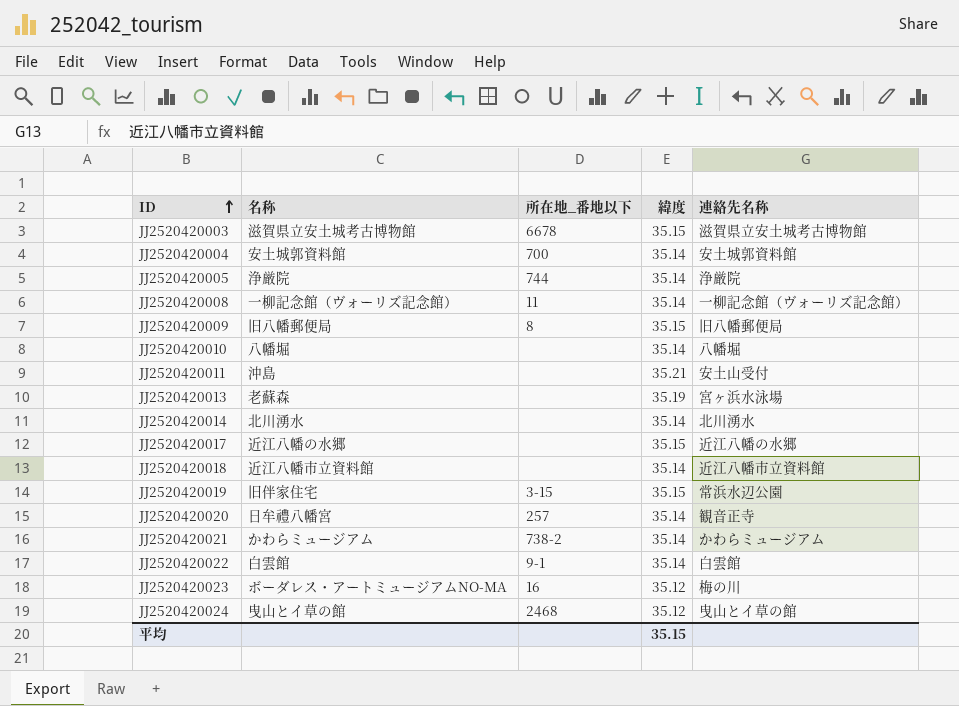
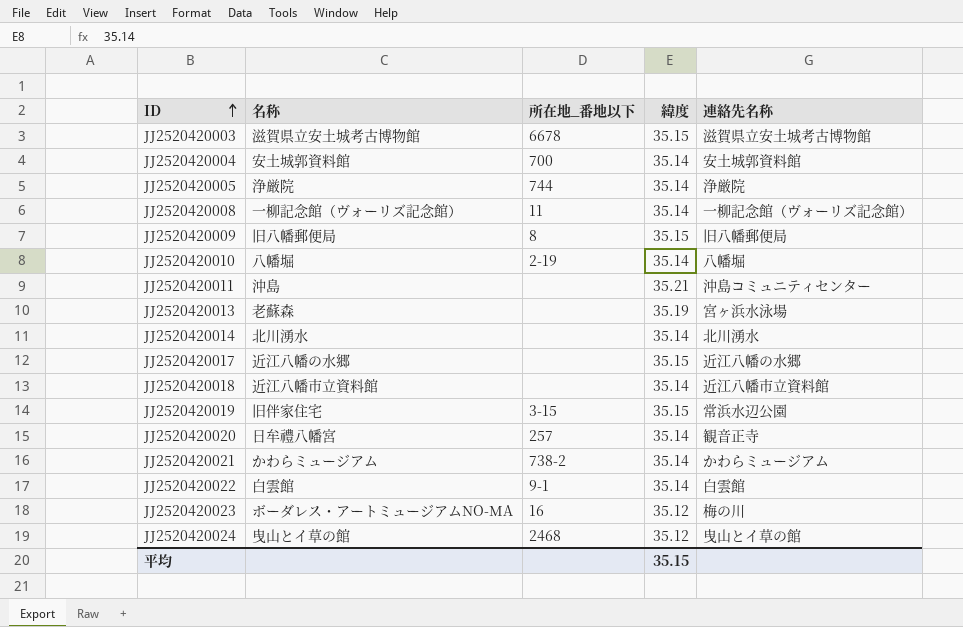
JJ2520420010 | 所在地_番地以下: none -> 2-19
JJ2520420011 | 連絡先名称: 安土山受付 -> 沖島コミュニティセンター

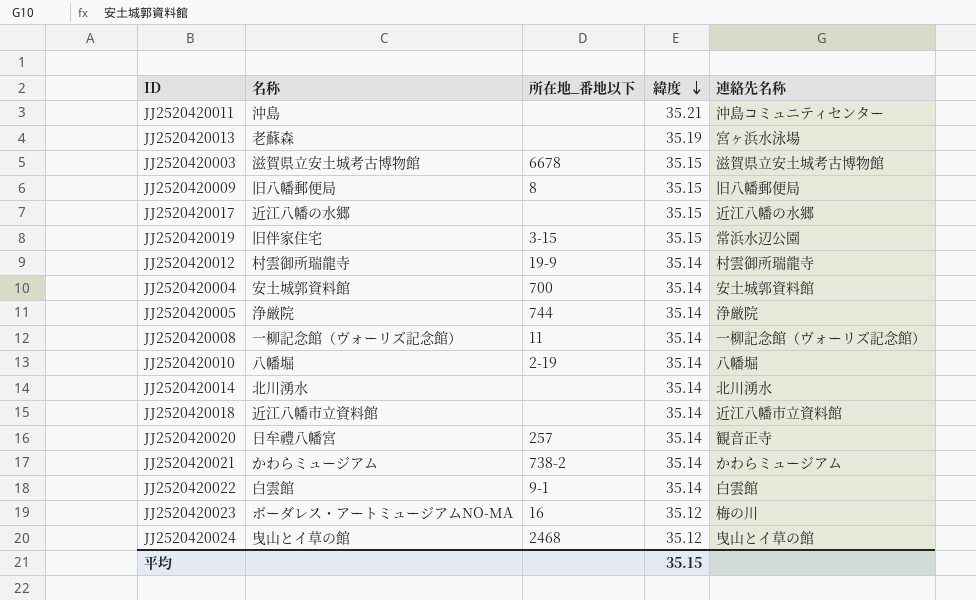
row order: ID ascending -> 緯度 descending
row JJ2520420012: none -> 村雲御所瑞龍寺 | 19-9 | 35.14 | 村雲御所瑞龍寺

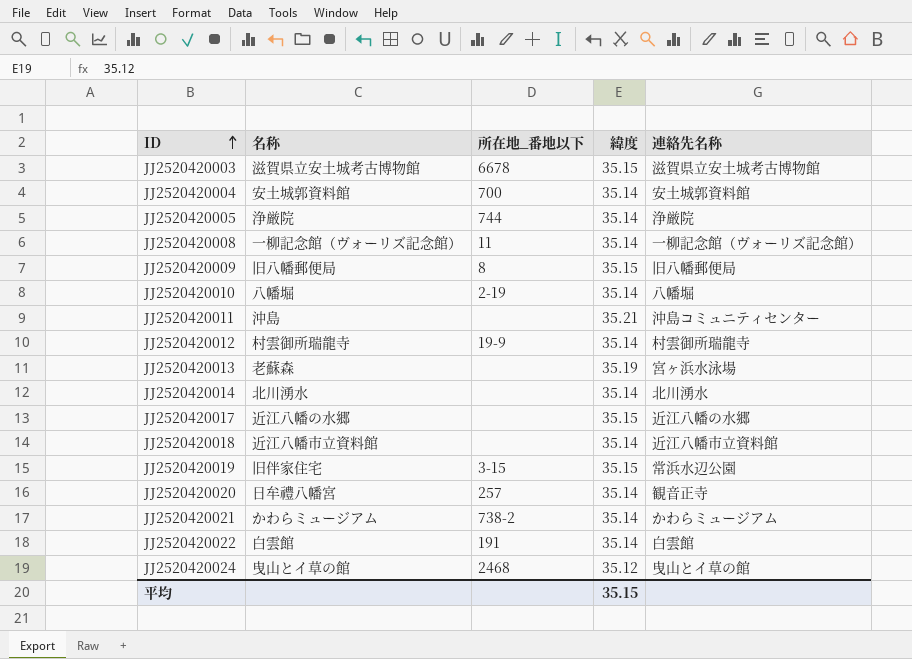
row order: 緯度 descending -> ID ascending
row JJ2520420023: ボーダレス・アートミュージアムNO-MA | 16 | 35.12 | 梅の川 -> none
JJ2520420022 | 所在地_番地以下: 9-1 -> 191

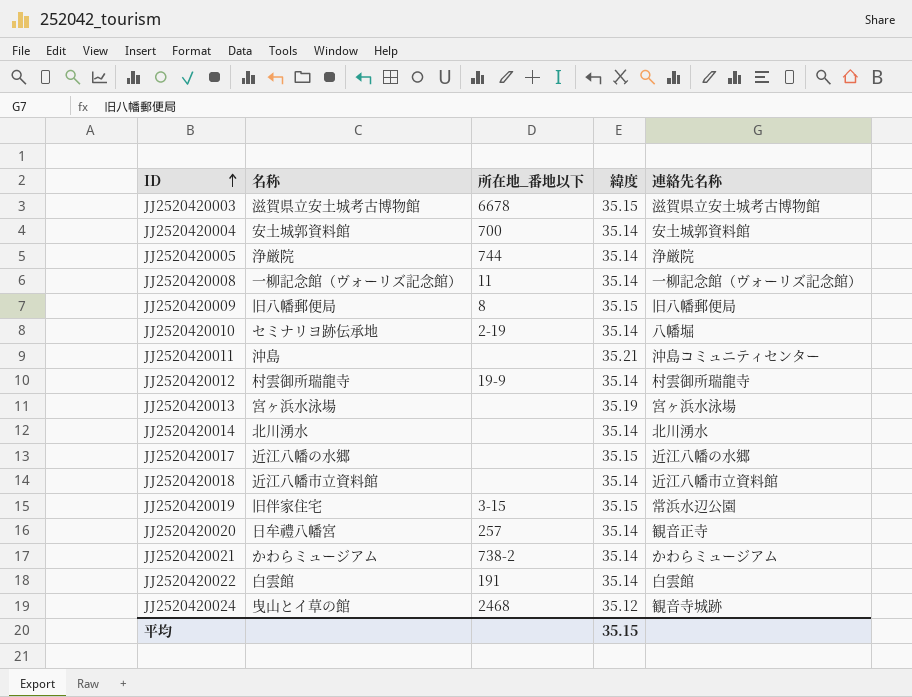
JJ2520420010 | 名称: 八幡堀 -> セミナリヨ跡伝承地
JJ2520420013 | 名称: 老蘇森 -> 宮ヶ浜水泳場
JJ2520420024 | 連絡先名称: 曳山とイ草の館 -> 観音寺城跡

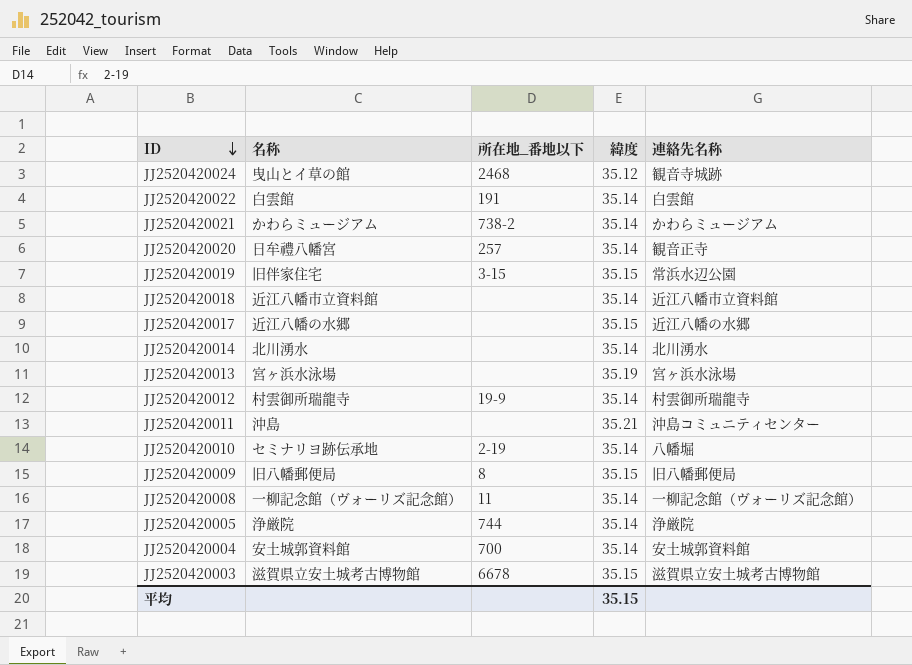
row order: ID ascending -> ID descending

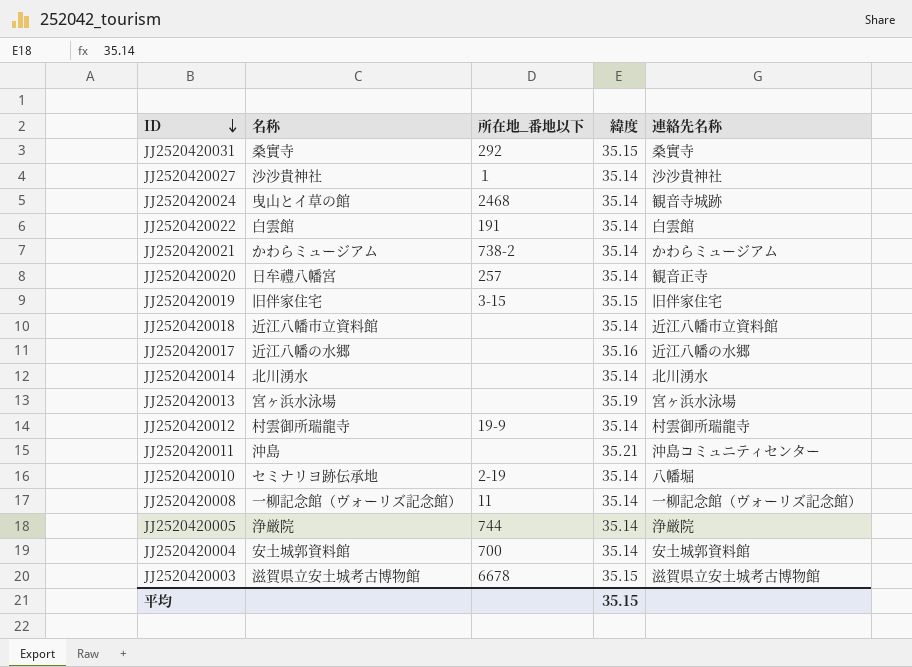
row JJ2520420009: 旧八幡郵便局 | 8 | 35.15 | 旧八幡郵便局 -> none
row JJ2520420031: none -> 桑實寺 | 292 | 35.15 | 桑實寺
row JJ2520420027: none -> 沙沙貴神社 | １ | 35.14 | 沙沙貴神社
JJ2520420024 | 緯度: 35.12 -> 35.14
JJ2520420019 | 連絡先名称: 常浜水辺公園 -> 旧伴家住宅
JJ2520420017 | 緯度: 35.15 -> 35.16

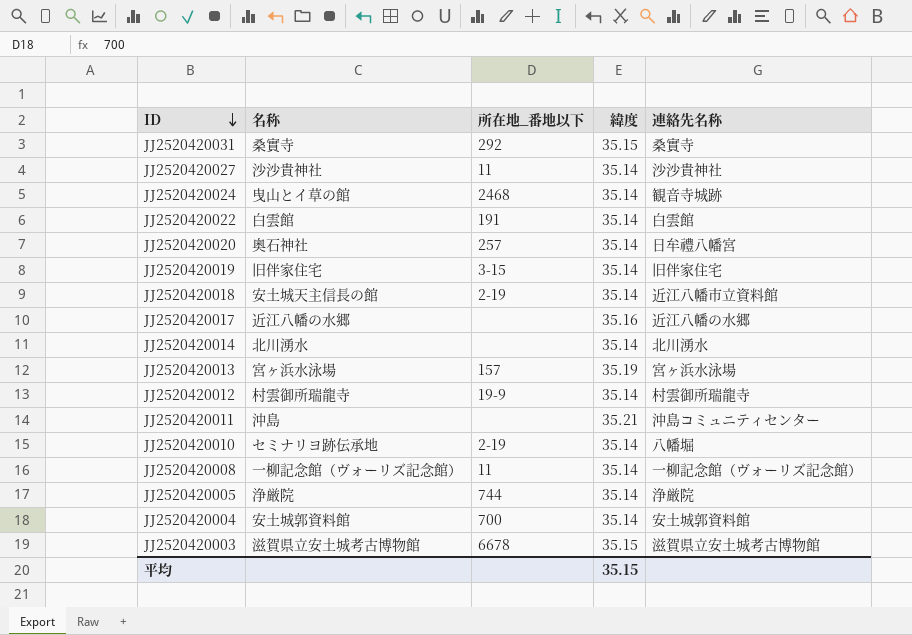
row JJ2520420021: かわらミュージアム | 738-2 | 35.14 | かわらミュージアム -> none
JJ2520420027 | 所在地_番地以下: １ -> 11
JJ2520420020 | 名称: 日牟禮八幡宮 -> 奥石神社
JJ2520420020 | 連絡先名称: 観音正寺 -> 日牟禮八幡宮
JJ2520420019 | 緯度: 35.15 -> 35.14
JJ2520420018 | 名称: 近江八幡市立資料館 -> 安土城天主信長の館
JJ2520420018 | 所在地_番地以下: none -> 2-19
JJ2520420013 | 所在地_番地以下: none -> 157

